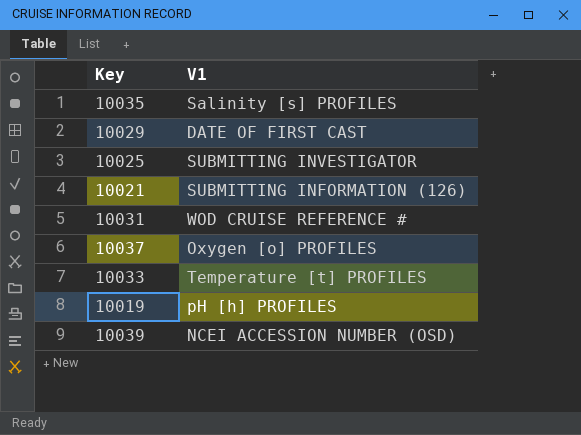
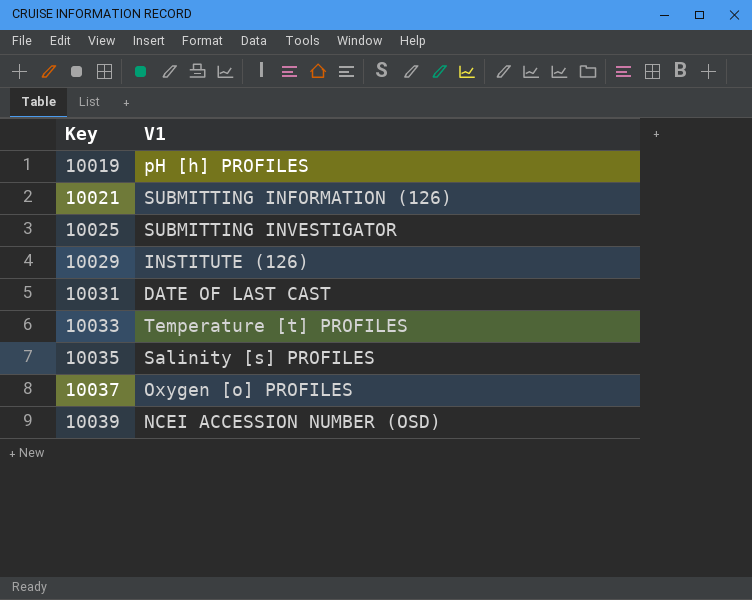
row order: none -> Key ascending
10029 | V1: DATE OF FIRST CAST -> INSTITUTE (126)
10031 | V1: WOD CRUISE REFERENCE # -> DATE OF LAST CAST

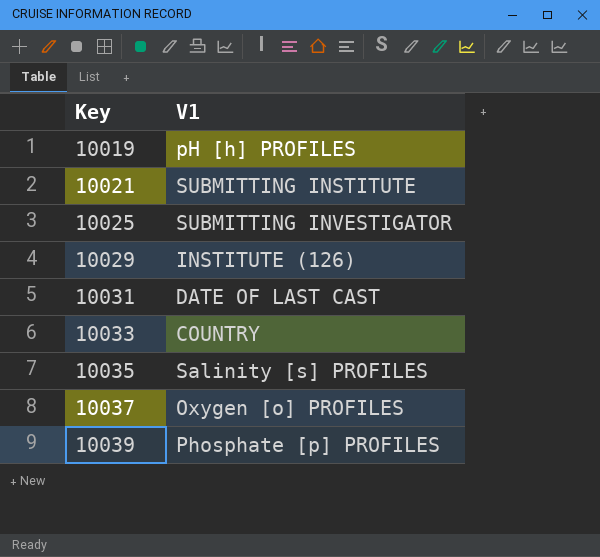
10021 | V1: SUBMITTING INFORMATION (126) -> SUBMITTING INSTITUTE
10033 | V1: Temperature [t] PROFILES -> COUNTRY
10039 | V1: NCEI ACCESSION NUMBER (OSD) -> Phosphate [p] PROFILES

